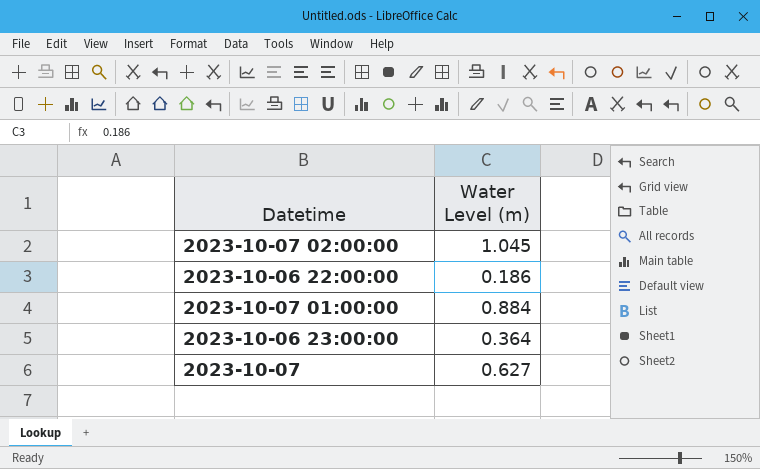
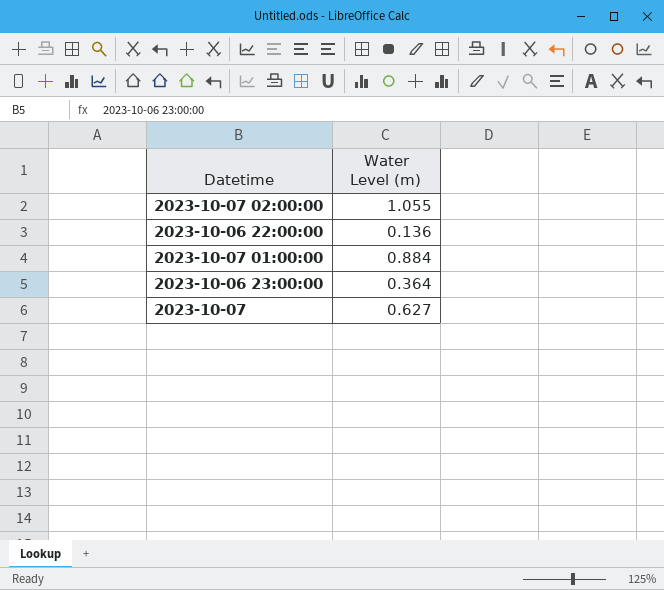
2023-10-07 02:00:00 | Water Level (m): 1.045 -> 1.055
2023-10-06 22:00:00 | Water Level (m): 0.186 -> 0.136

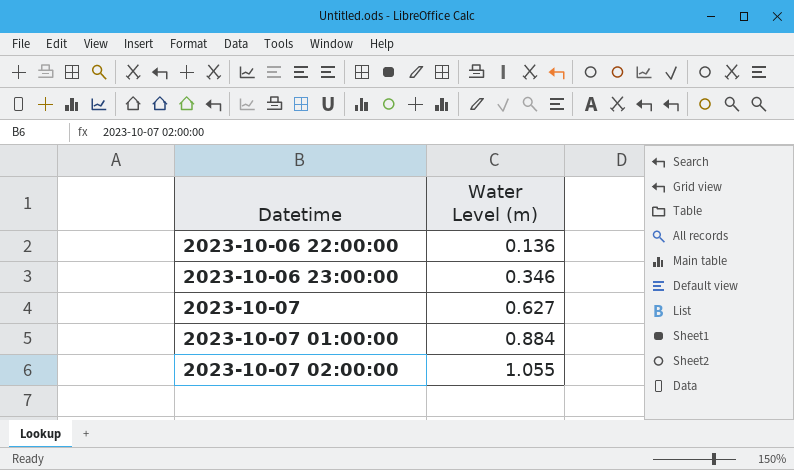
row order: none -> Datetime ascending
2023-10-06 23:00:00 | Water Level (m): 0.364 -> 0.346

